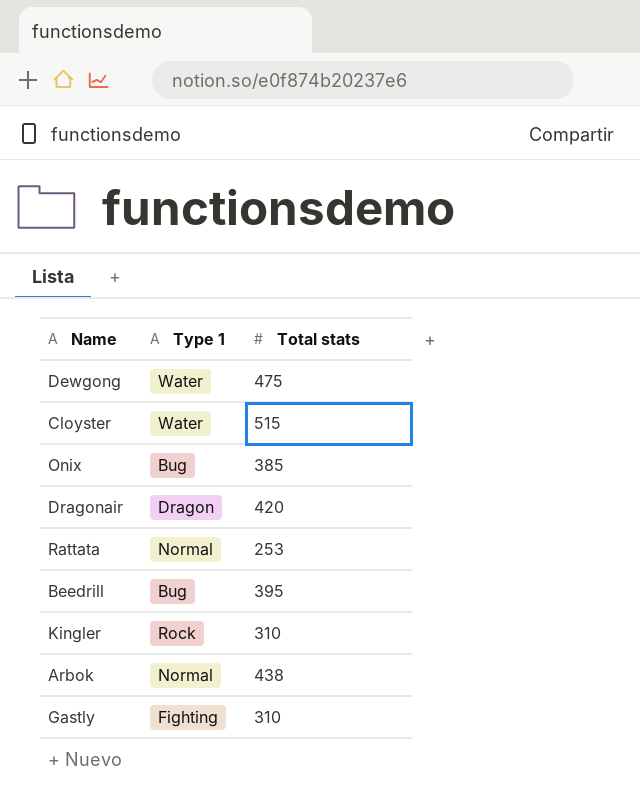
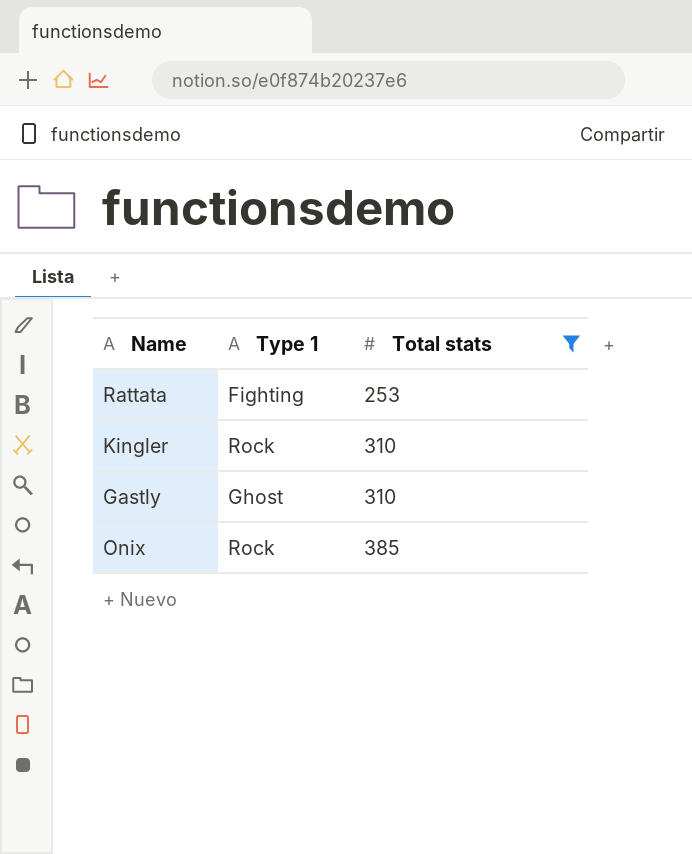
filter: none -> Total stats <= 385
row order: none -> Total stats ascending
Rattata | Type 1: Normal -> Fighting
Gastly | Type 1: Fighting -> Ghost
Onix | Type 1: Bug -> Rock

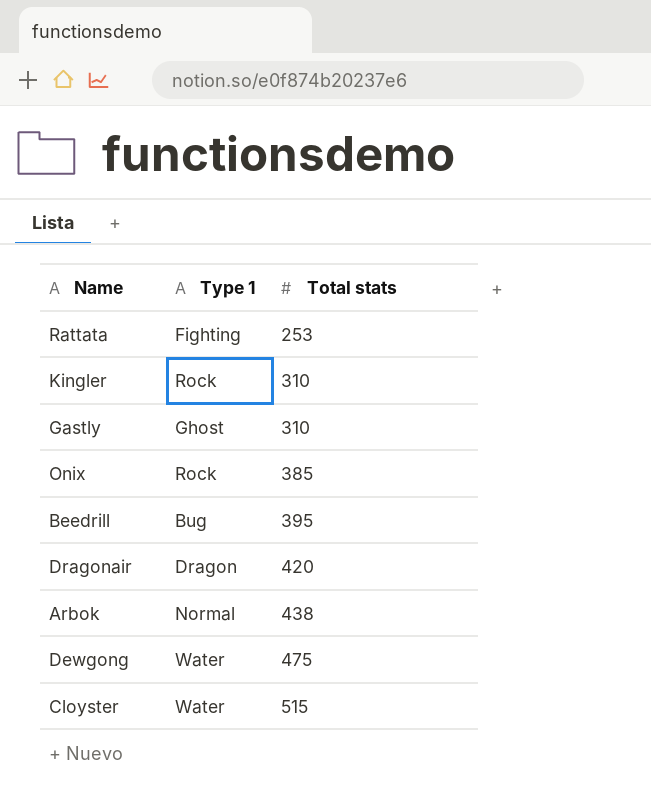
filter: Total stats <= 385 -> none

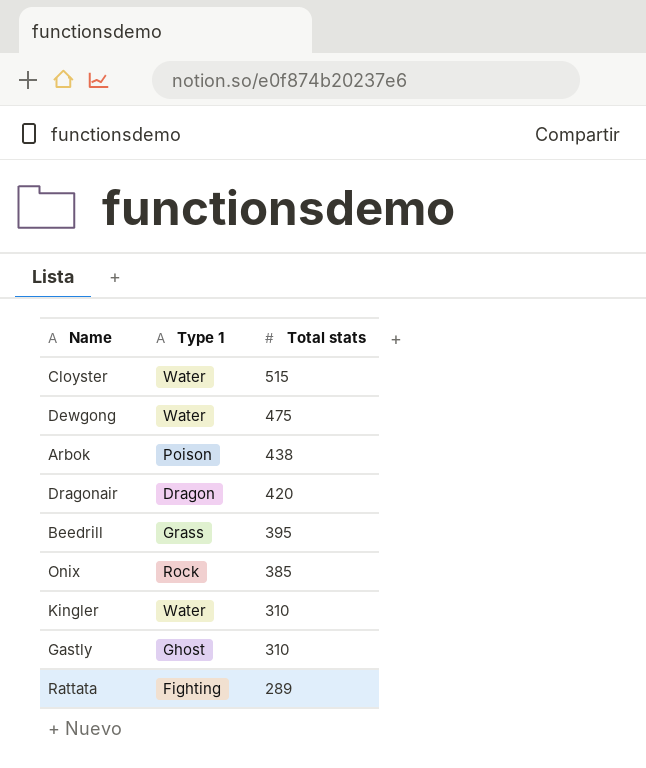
row order: Total stats ascending -> Total stats descending
Arbok | Type 1: Normal -> Poison
Beedrill | Type 1: Bug -> Grass
Kingler | Type 1: Rock -> Water
Rattata | Total stats: 253 -> 289

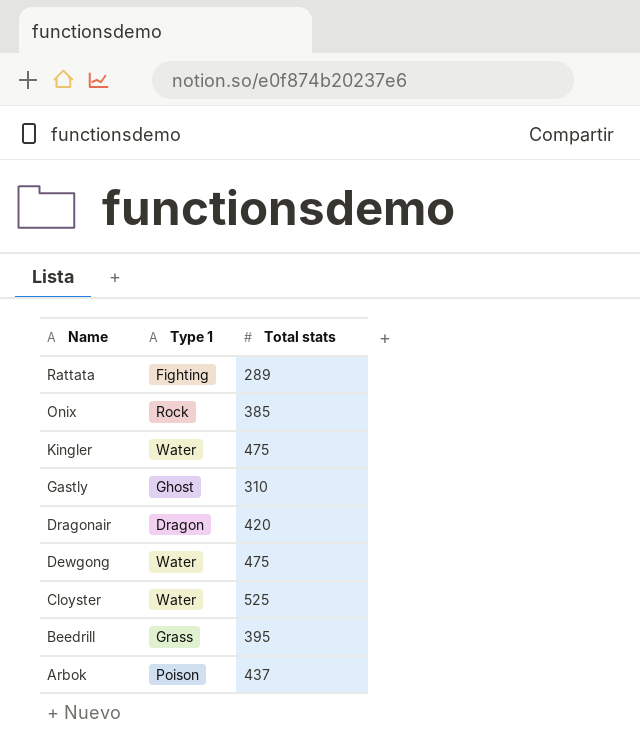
row order: Total stats descending -> Name descending
Kingler | Total stats: 310 -> 475
Cloyster | Total stats: 515 -> 525
Arbok | Total stats: 438 -> 437

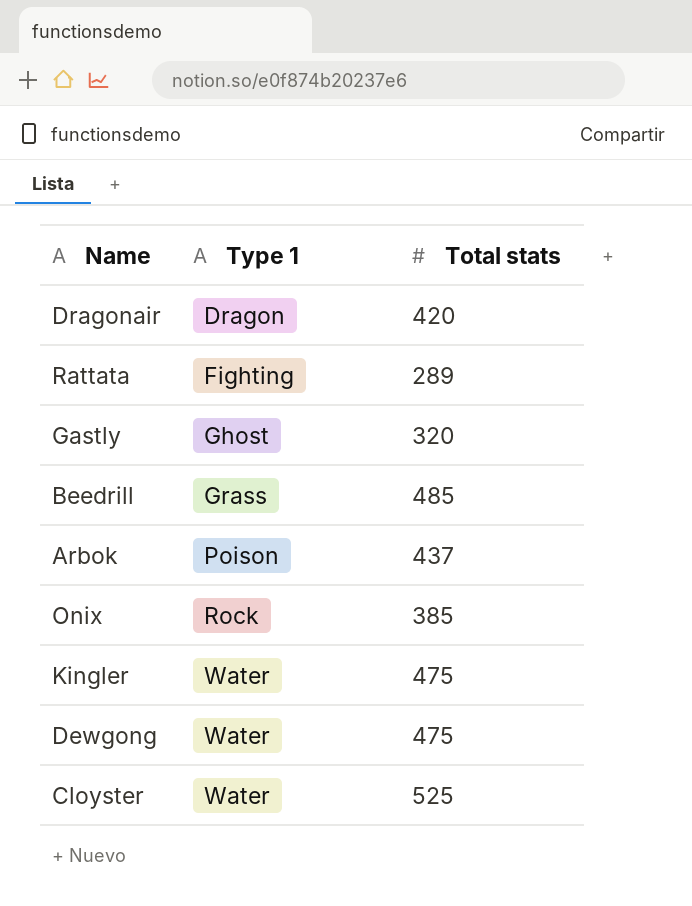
row order: Name descending -> Type 1 ascending
Gastly | Total stats: 310 -> 320
Beedrill | Total stats: 395 -> 485

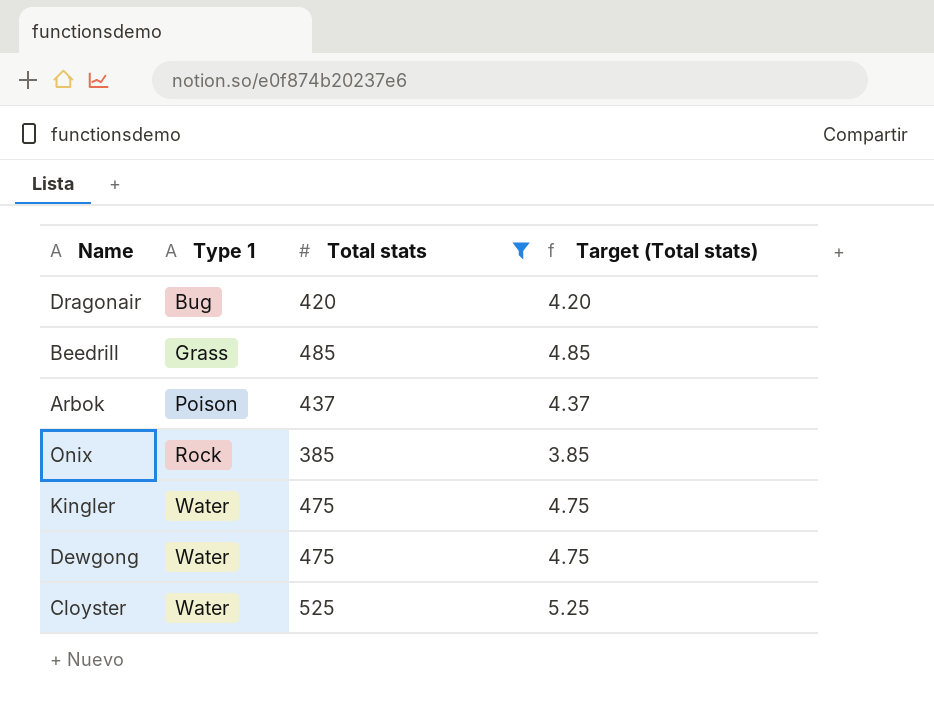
filter: none -> Total stats >= 385
column Target (Total stats) | formula: none -> [Total stats] * 0.01
Dragonair | Type 1: Dragon -> Bug

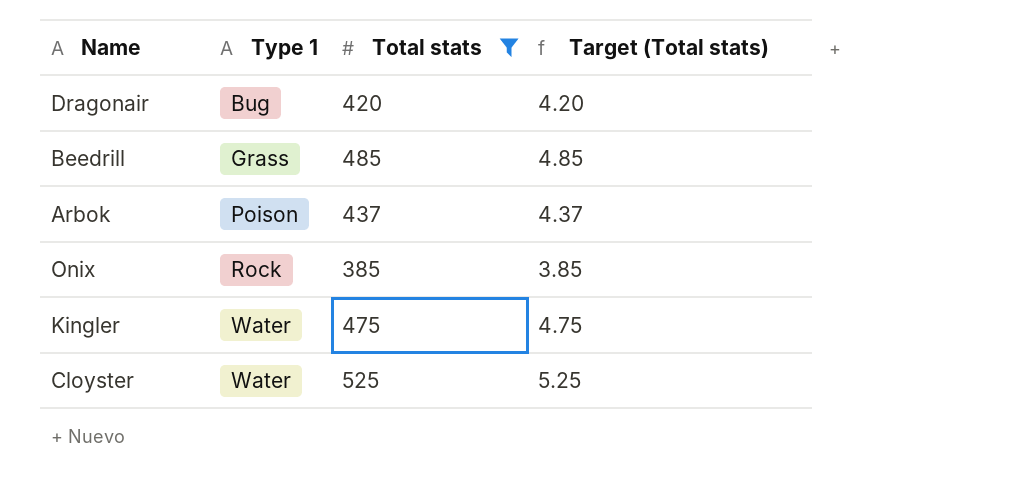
row Dewgong: Water | 475 | 4.75 -> none

